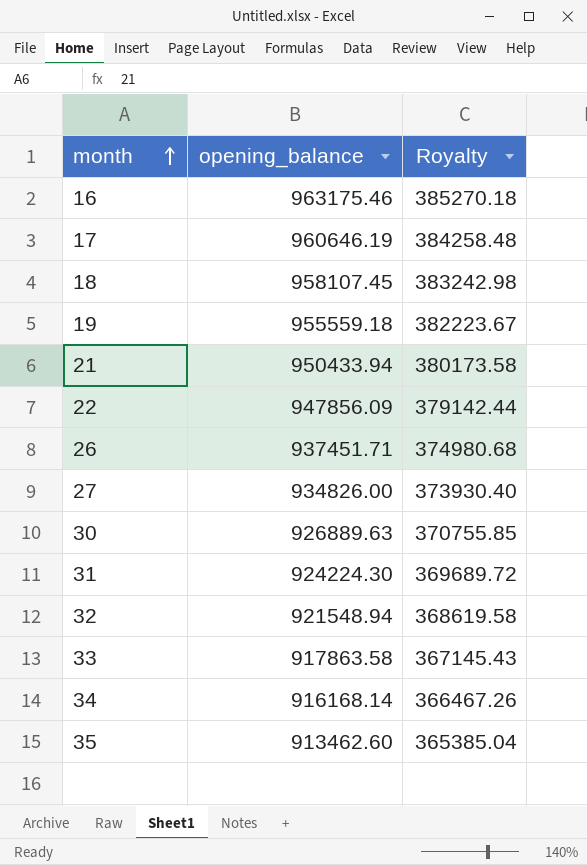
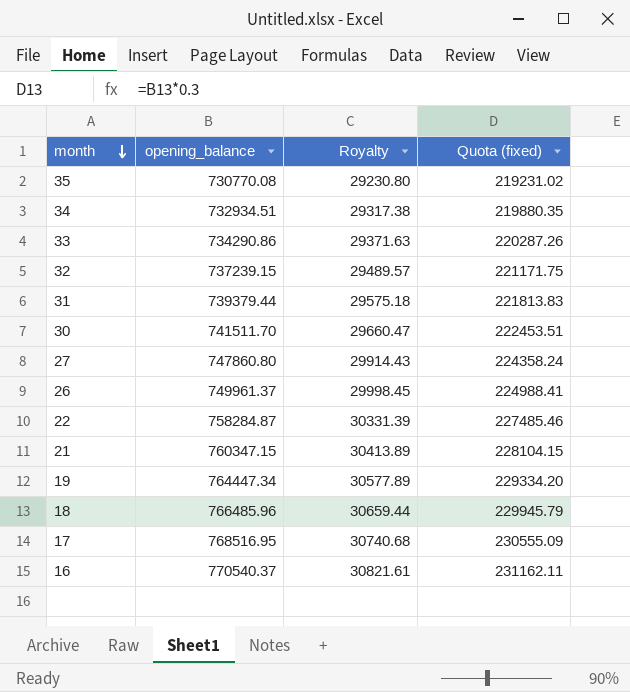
row order: month ascending -> month descending
column Royalty | formula: [opening_balance] * 0.4 -> [opening_balance] * 0.04
column Quota (fixed) | formula: none -> [opening_balance] * 0.3
35 | opening_balance: 913462.60 -> 730770.08
34 | opening_balance: 916168.14 -> 732934.51
33 | opening_balance: 917863.58 -> 734290.86
32 | opening_balance: 921548.94 -> 737239.15
31 | opening_balance: 924224.30 -> 739379.44
30 | opening_balance: 926889.63 -> 741511.70
27 | opening_balance: 934826.00 -> 747860.80
26 | opening_balance: 937451.71 -> 749961.37
22 | opening_balance: 947856.09 -> 758284.87
21 | opening_balance: 950433.94 -> 760347.15
19 | opening_balance: 955559.18 -> 764447.34
18 | opening_balance: 958107.45 -> 766485.96
17 | opening_balance: 960646.19 -> 768516.95
16 | opening_balance: 963175.46 -> 770540.37

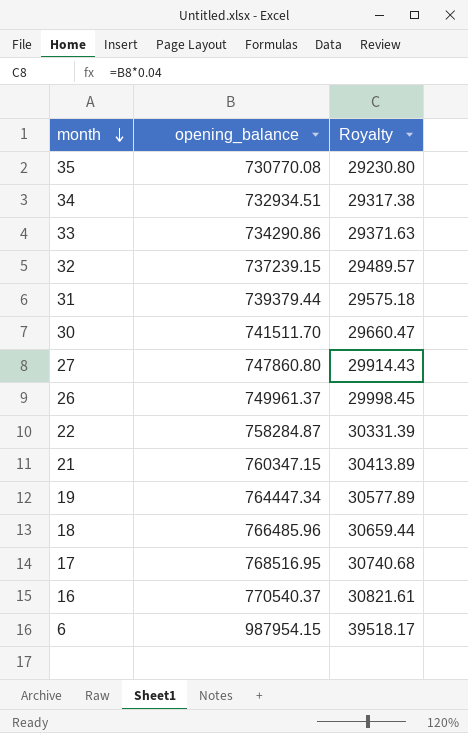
column Quota (fixed) | formula: [opening_balance] * 0.3 -> none
row 6: none -> 987954.15 | 39518.17

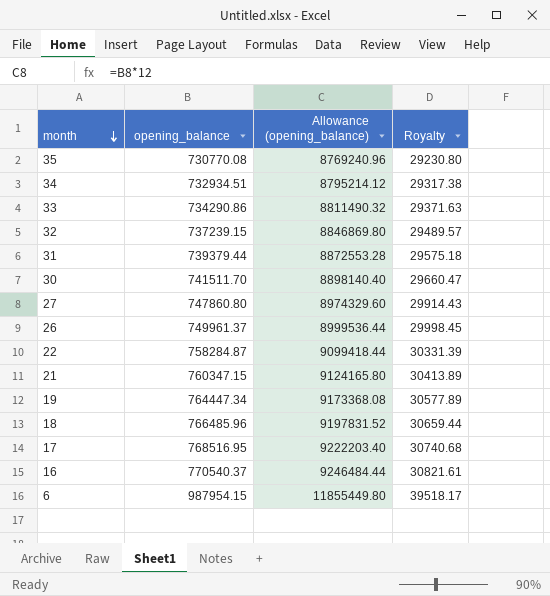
column Allowance (opening_balance) | formula: none -> [opening_balance] * 12

